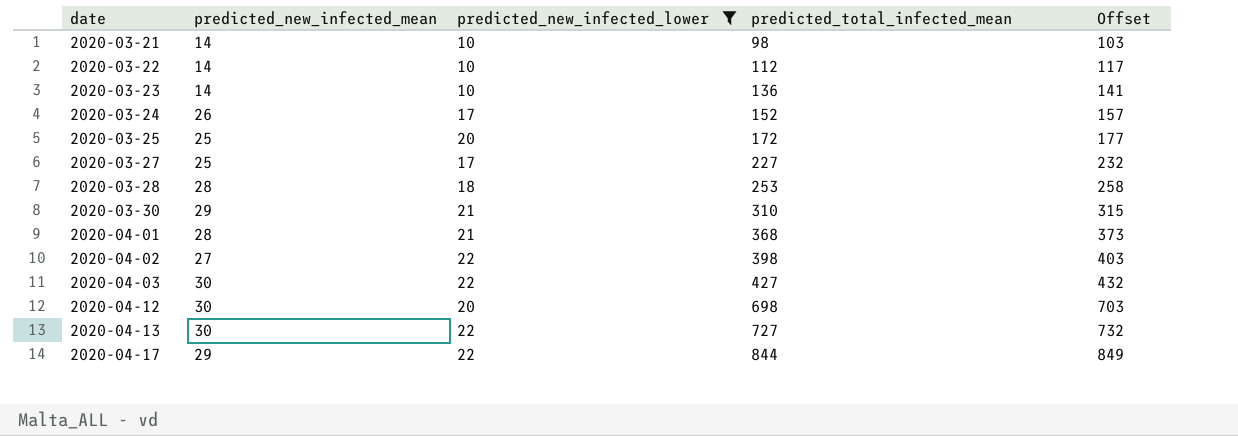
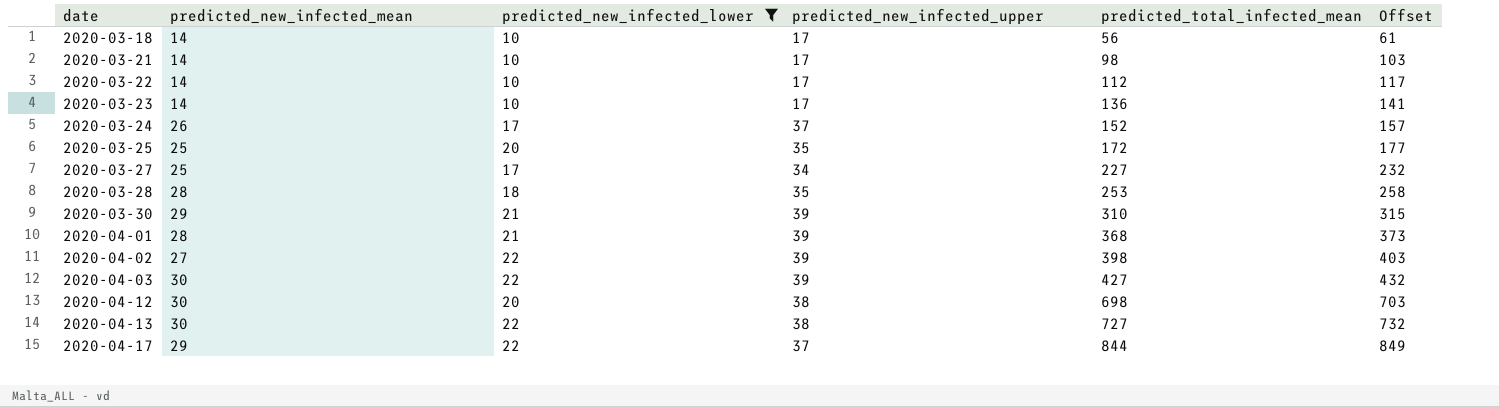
column predicted_new_infected_upper | position: none -> 4
row 2020-03-18: none -> 14 | 10 | 17 | 56 | 61

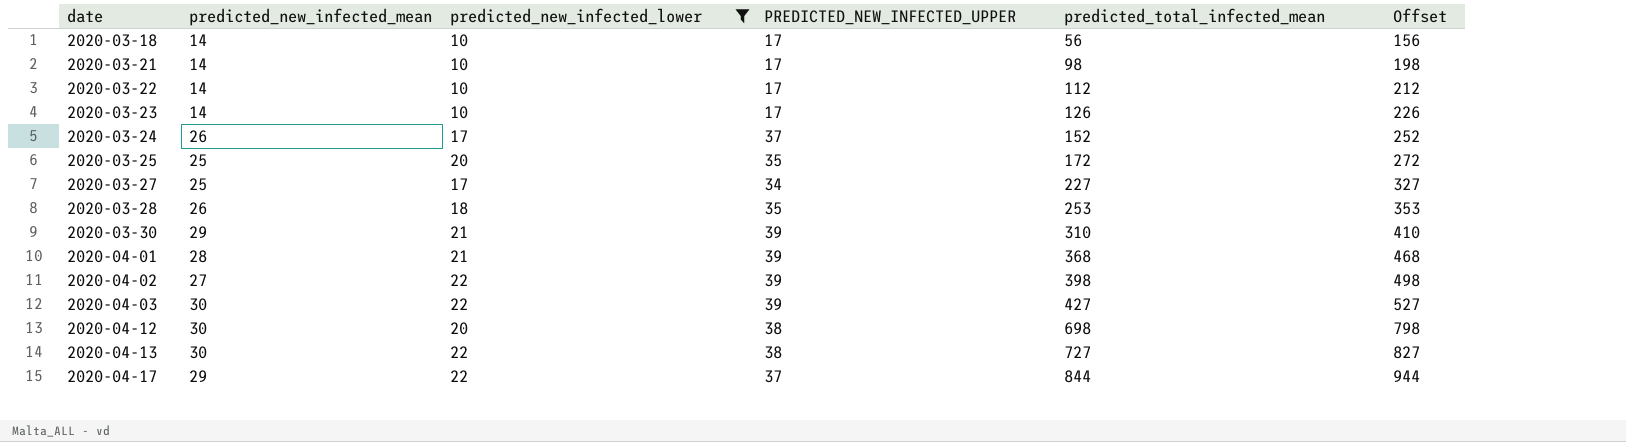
column name: predicted_new_infected_upper -> PREDICTED_NEW_INFECTED_UPPER
column Offset | formula: [predicted_total_infected_mean] + 5 -> [predicted_total_infected_mean] + 100
2020-03-23 | predicted_total_infected_mean: 136 -> 126
2020-03-28 | predicted_new_infected_mean: 28 -> 26

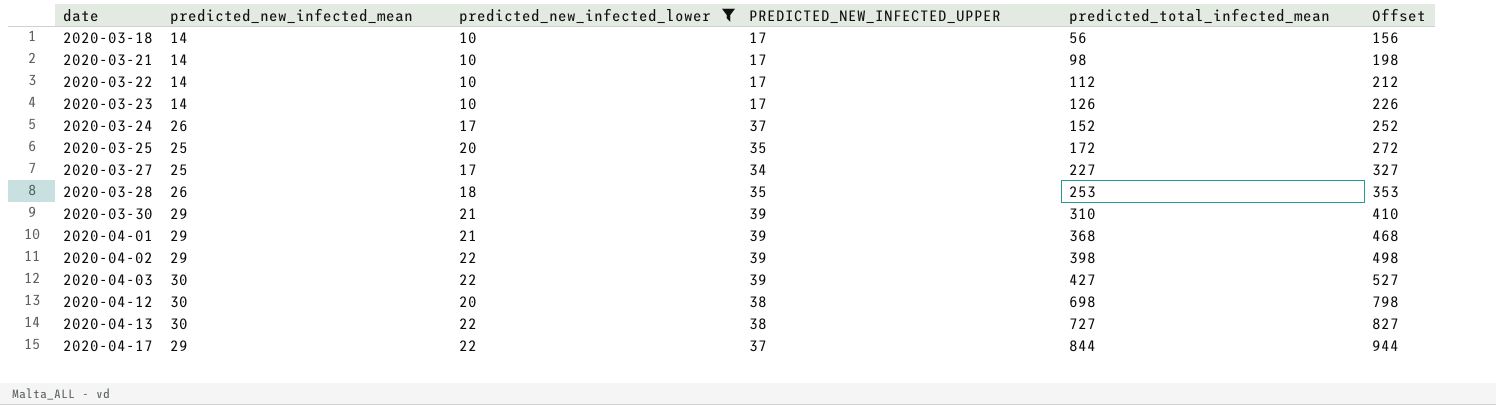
2020-04-01 | predicted_new_infected_mean: 28 -> 29
2020-04-02 | predicted_new_infected_mean: 27 -> 29

